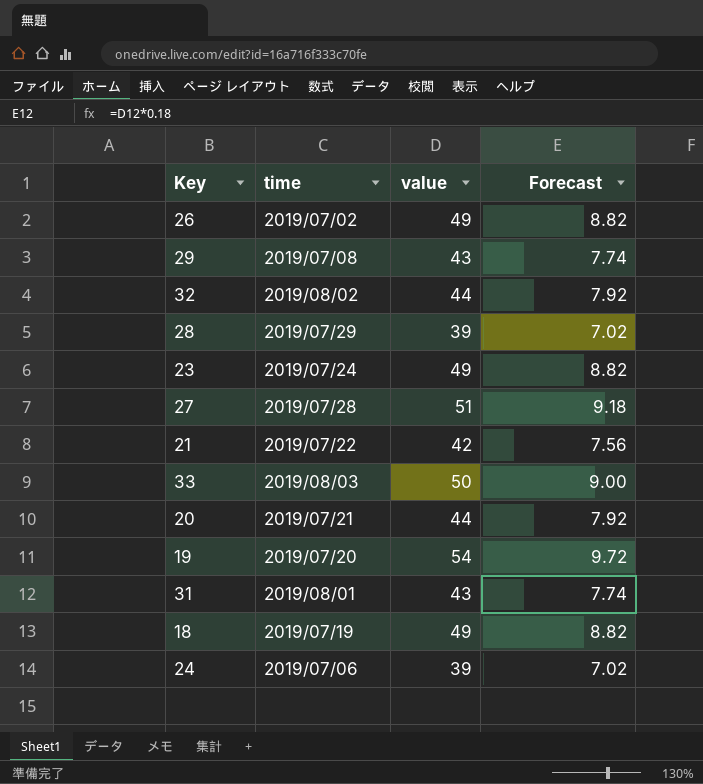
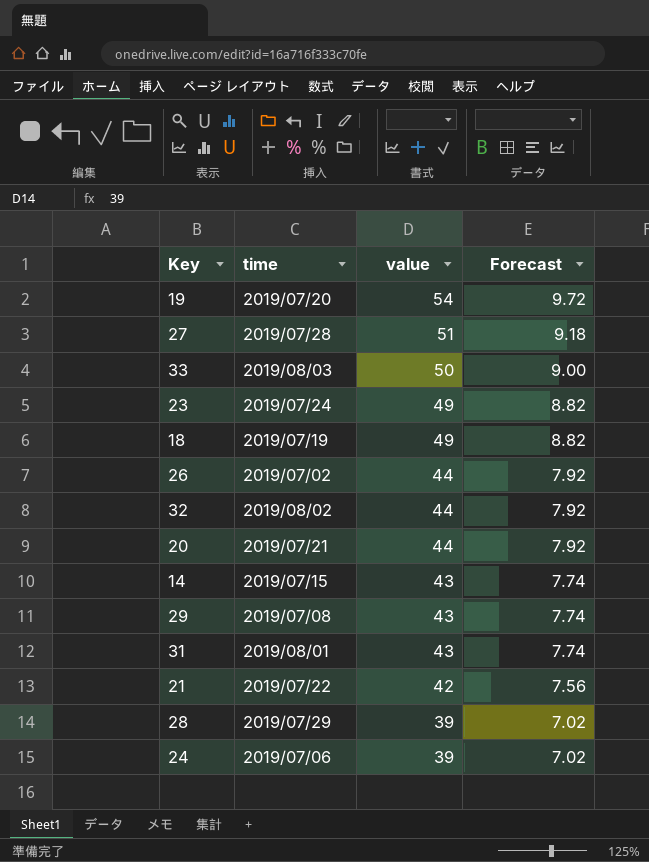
row order: none -> value descending
26 | value: 49 -> 44
26 | Forecast: 8.82 -> 7.92
row 14: none -> 2019/07/15 | 43 | 7.74

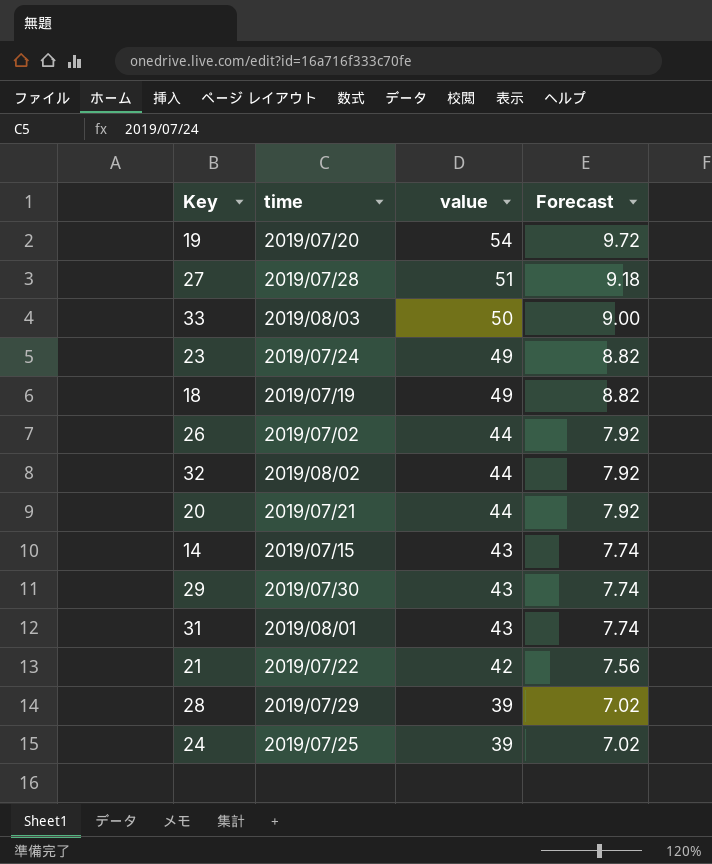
29 | time: 2019/07/08 -> 2019/07/30
24 | time: 2019/07/06 -> 2019/07/25

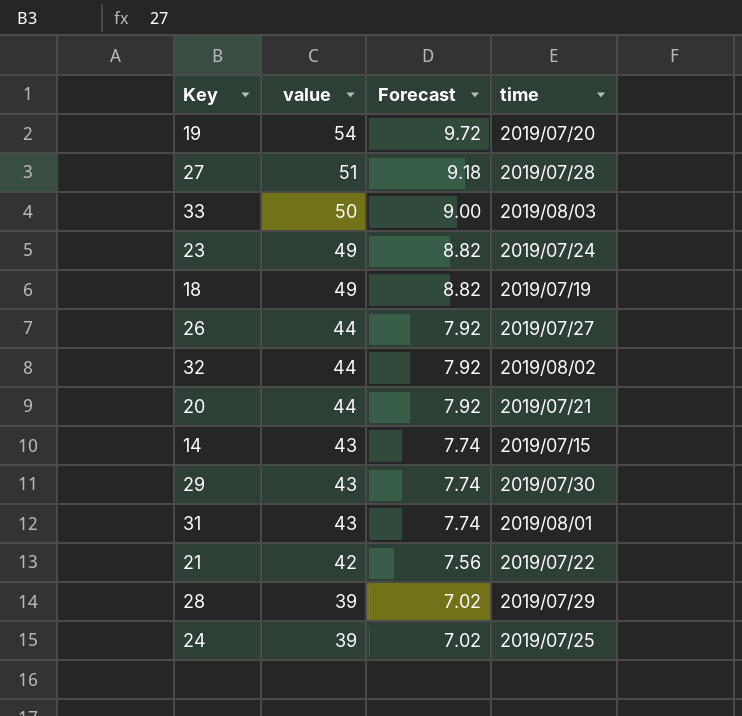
column time | position: 2 -> 4
26 | time: 2019/07/02 -> 2019/07/27

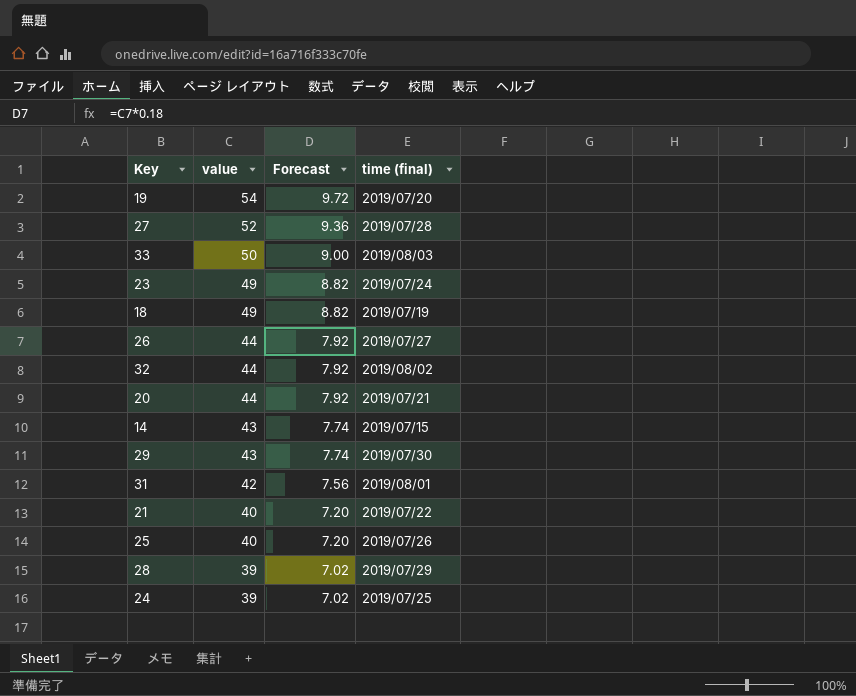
column name: time -> time (final)
27 | value: 51 -> 52
27 | Forecast: 9.18 -> 9.36
31 | value: 43 -> 42
31 | Forecast: 7.74 -> 7.56
21 | value: 42 -> 40
21 | Forecast: 7.56 -> 7.20
row 25: none -> 40 | 7.20 | 2019/07/26

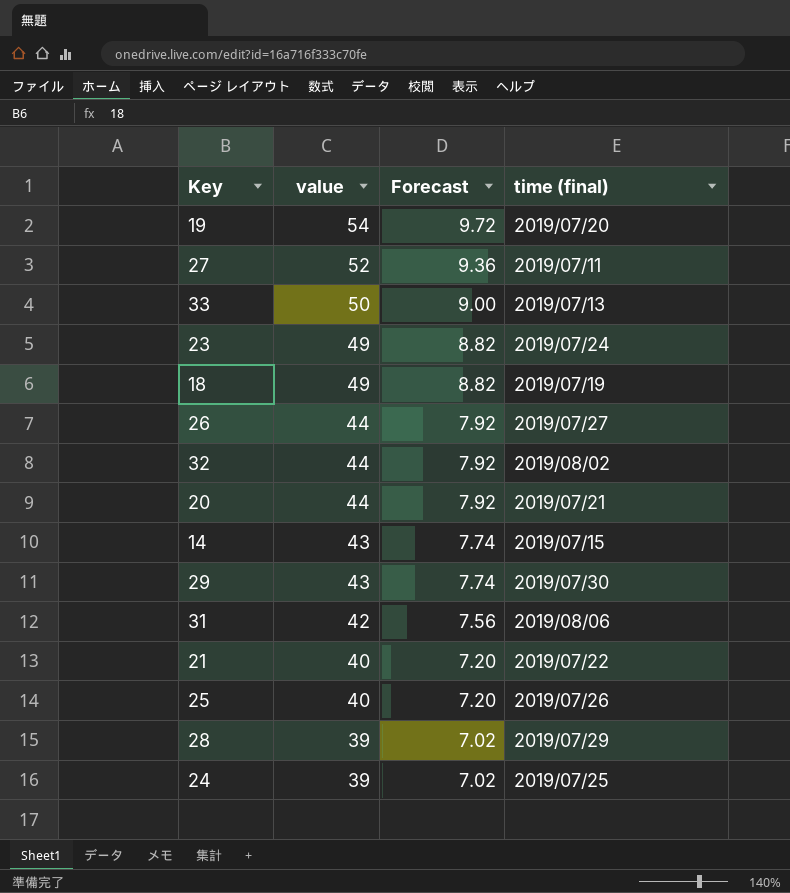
27 | time (final): 2019/07/28 -> 2019/07/11
33 | time (final): 2019/08/03 -> 2019/07/13
31 | time (final): 2019/08/01 -> 2019/08/06

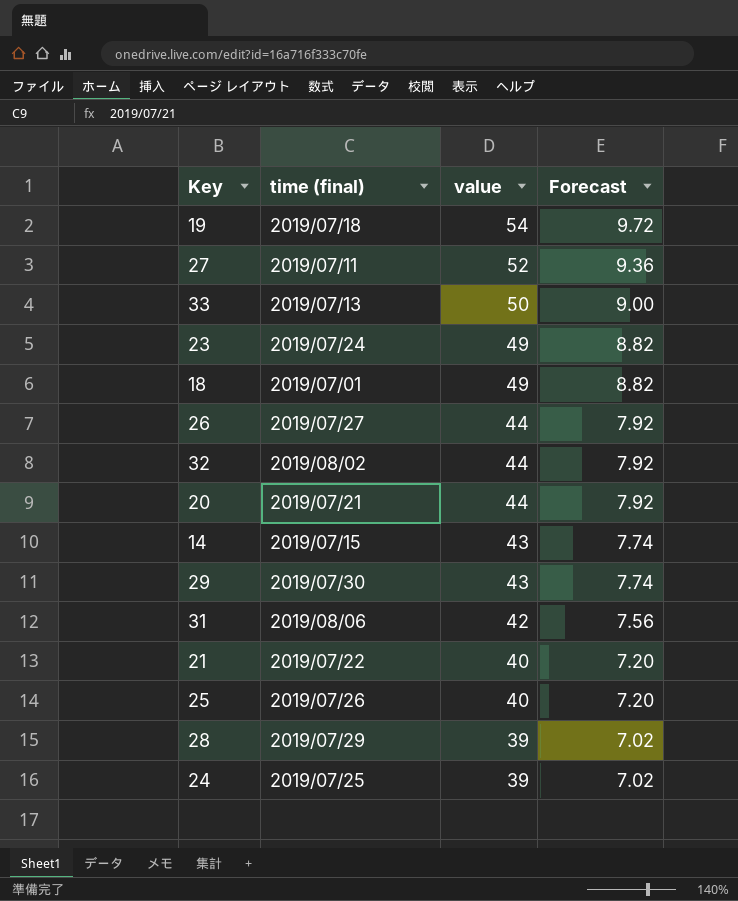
column time (final) | position: 4 -> 2
19 | time (final): 2019/07/20 -> 2019/07/18
18 | time (final): 2019/07/19 -> 2019/07/01

